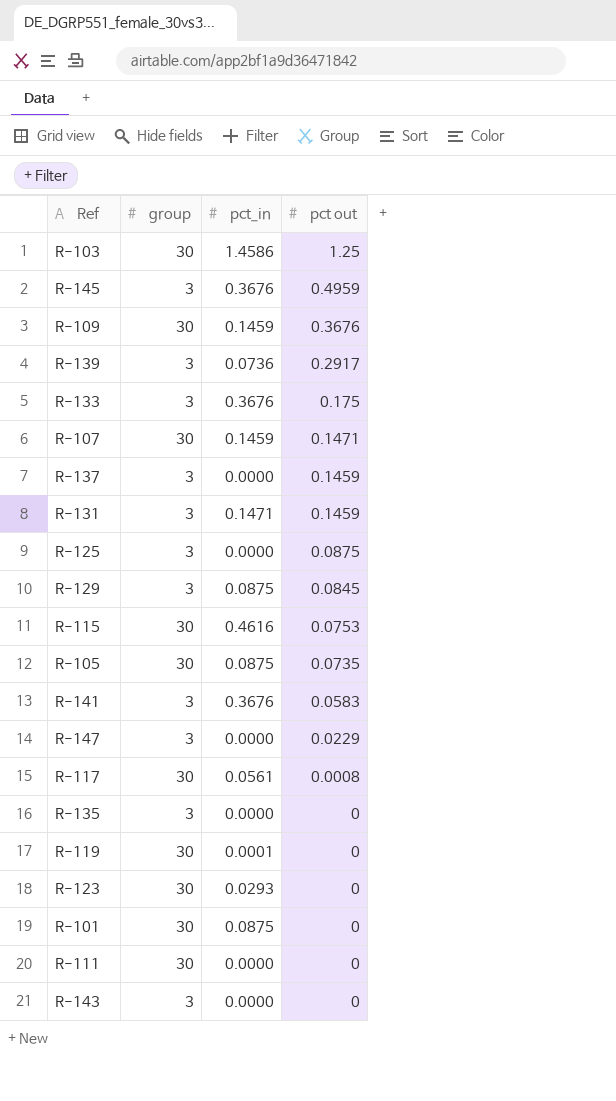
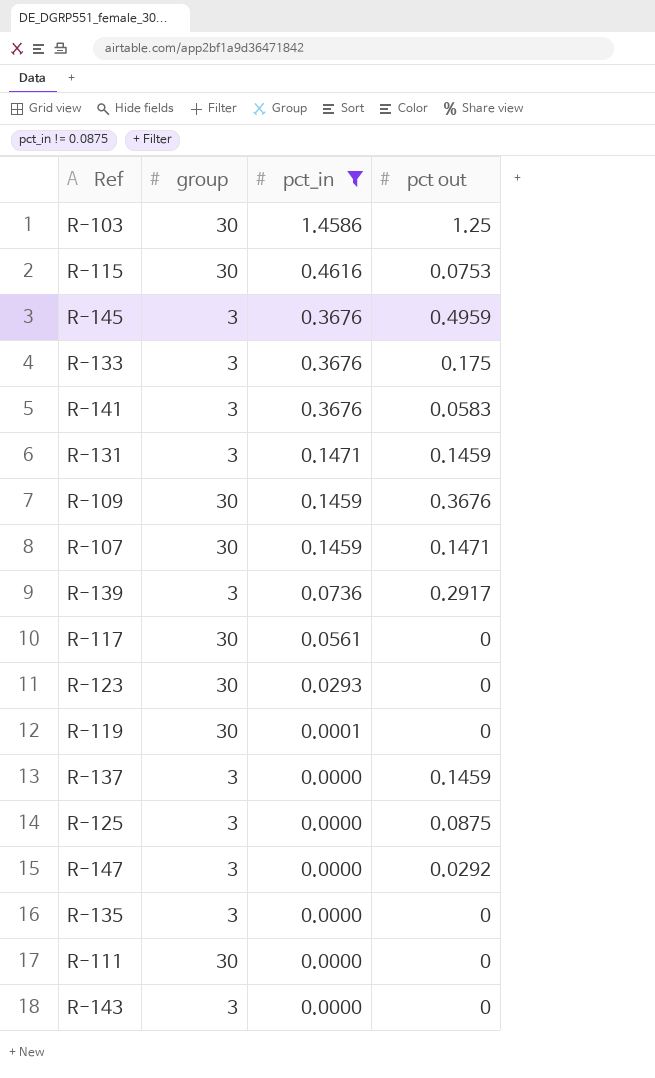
filter: none -> pct_in != 0.0875
row order: pct out descending -> pct_in descending
R-117 | pct out: 0.0008 -> 0
R-147 | pct out: 0.0229 -> 0.0292

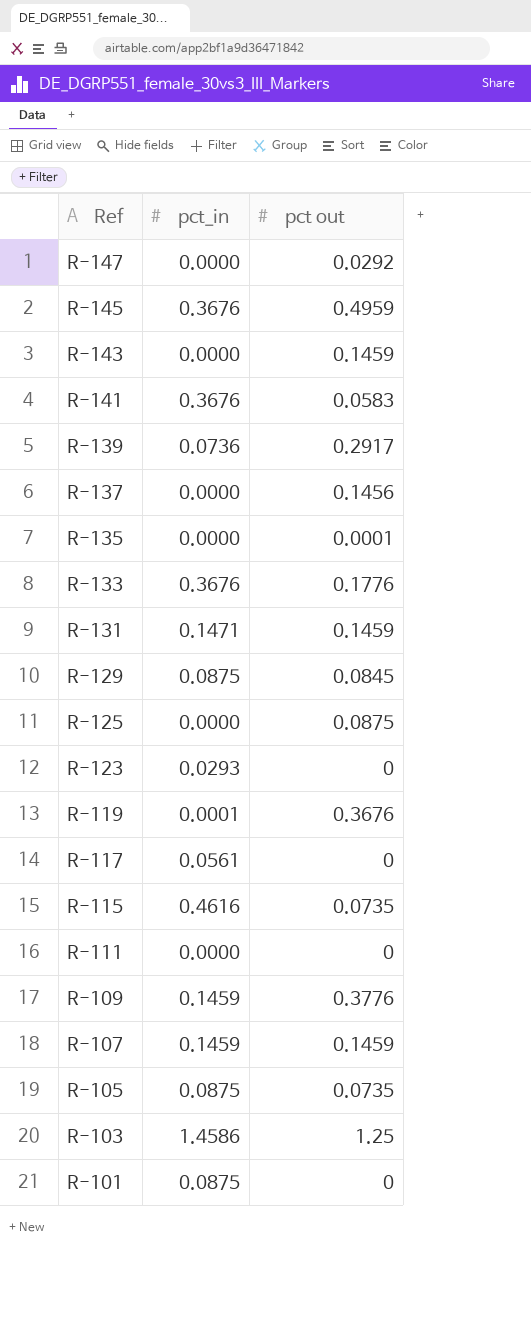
filter: pct_in != 0.0875 -> none
row order: pct_in descending -> Ref descending
column group | position: 2 -> none
R-143 | pct out: 0 -> 0.1459
R-137 | pct out: 0.1459 -> 0.1456
R-135 | pct out: 0 -> 0.0001
R-133 | pct out: 0.175 -> 0.1776
R-119 | pct out: 0 -> 0.3676
R-115 | pct out: 0.0753 -> 0.0735
R-109 | pct out: 0.3676 -> 0.3776
R-107 | pct out: 0.1471 -> 0.1459

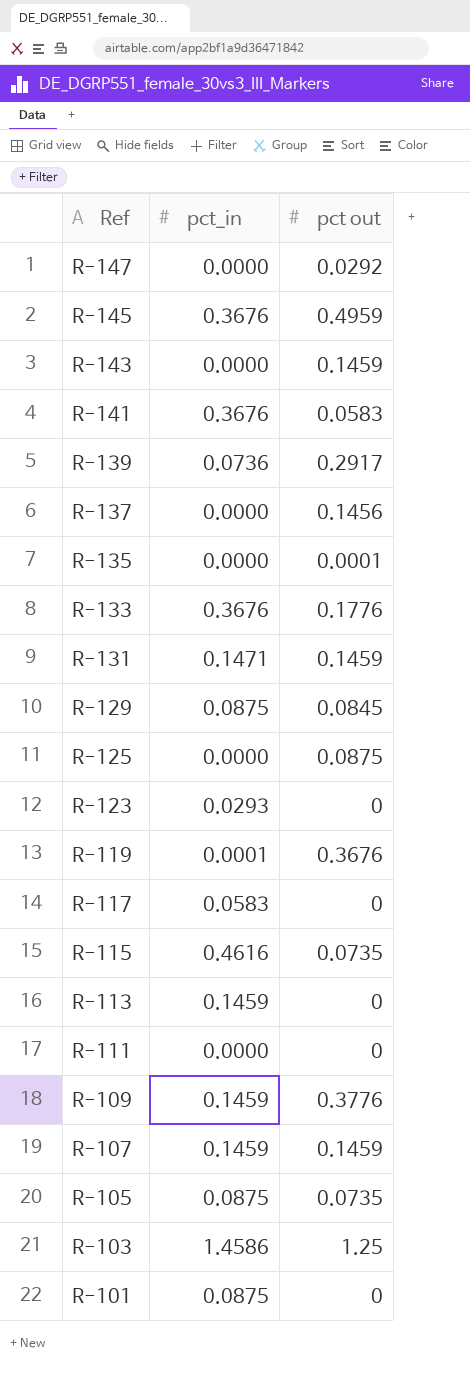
R-117 | pct_in: 0.0561 -> 0.0583
row R-113: none -> 0.1459 | 0

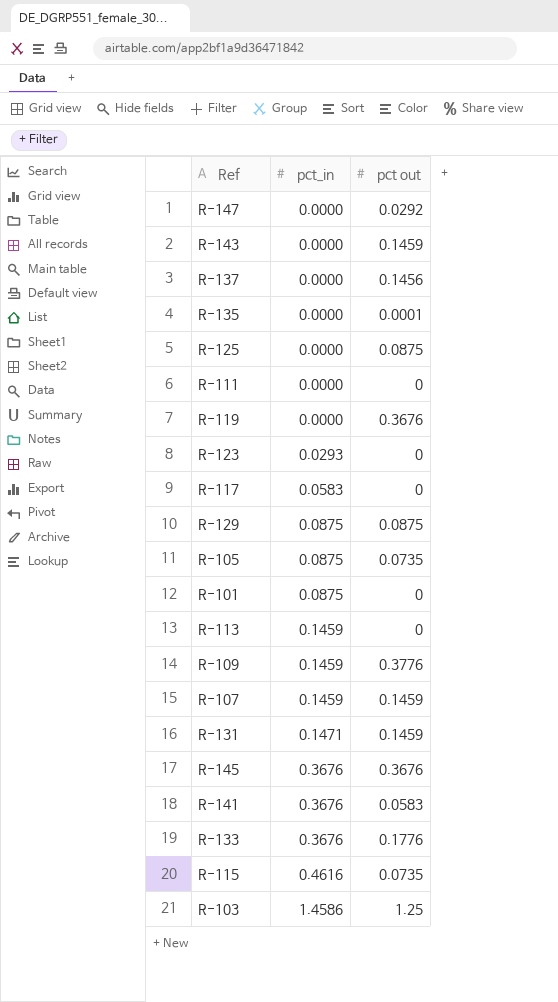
row order: Ref descending -> pct_in ascending
row R-139: 0.0736 | 0.2917 -> none
R-119 | pct_in: 0.0001 -> 0.0000
R-129 | pct out: 0.0845 -> 0.0875
R-145 | pct out: 0.4959 -> 0.3676

